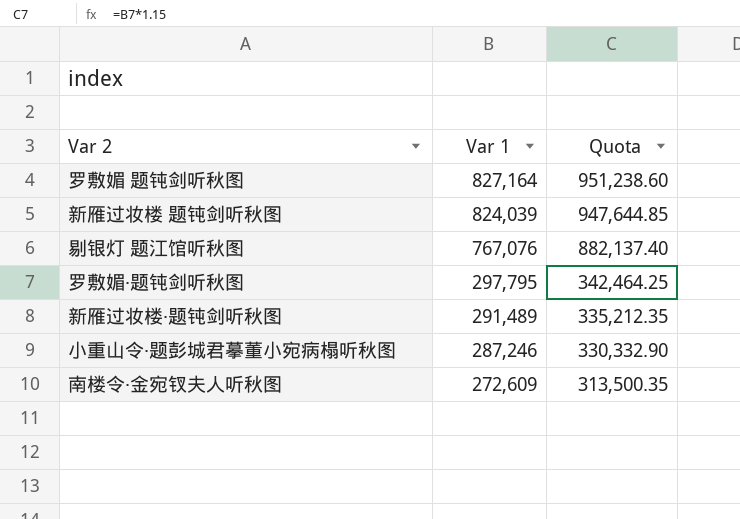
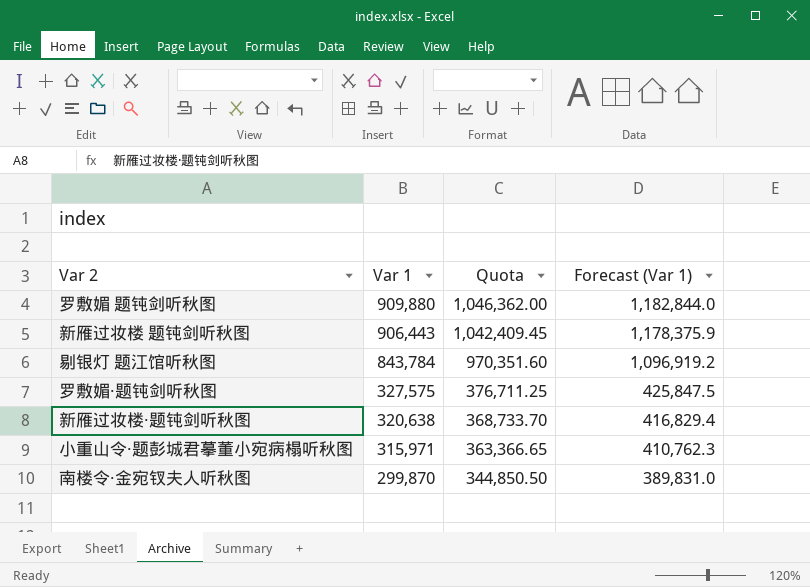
column Forecast (Var 1) | formula: none -> [Var 1] * 1.3
罗敷媚 题钝剑听秋图 | Var 1: 827,164 -> 909,880
罗敷媚 题钝剑听秋图 | Quota: 951,238.60 -> 1,046,362.00
新雁过妆楼 题钝剑听秋图 | Var 1: 824,039 -> 906,443
新雁过妆楼 题钝剑听秋图 | Quota: 947,644.85 -> 1,042,409.45
剔银灯 题江馆听秋图 | Var 1: 767,076 -> 843,784
剔银灯 题江馆听秋图 | Quota: 882,137.40 -> 970,351.60
罗敷媚·题钝剑听秋图 | Var 1: 297,795 -> 327,575
罗敷媚·题钝剑听秋图 | Quota: 342,464.25 -> 376,711.25
新雁过妆楼·题钝剑听秋图 | Var 1: 291,489 -> 320,638
新雁过妆楼·题钝剑听秋图 | Quota: 335,212.35 -> 368,733.70
小重山令·题彭城君摹董小宛病榻听秋图 | Var 1: 287,246 -> 315,971
小重山令·题彭城君摹董小宛病榻听秋图 | Quota: 330,332.90 -> 363,366.65
南楼令·金宛钗夫人听秋图 | Var 1: 272,609 -> 299,870
南楼令·金宛钗夫人听秋图 | Quota: 313,500.35 -> 344,850.50

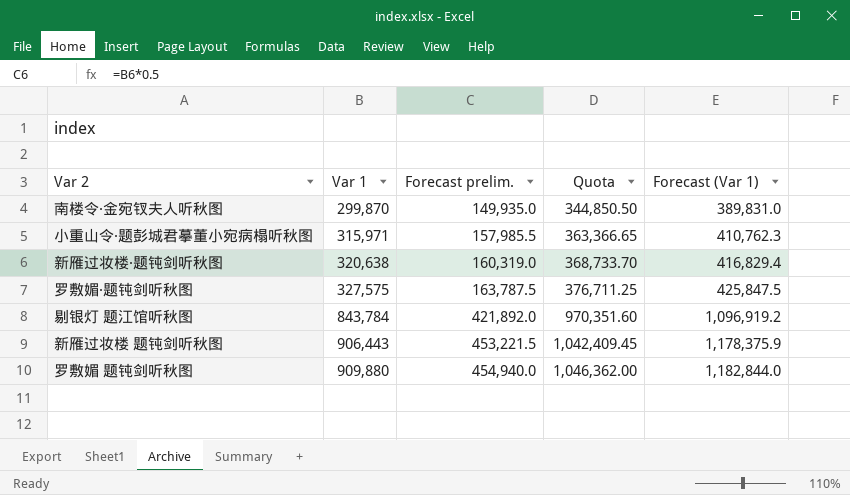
row order: Var 1 descending -> Var 1 ascending
column Forecast prelim. | formula: none -> [Var 1] * 0.5

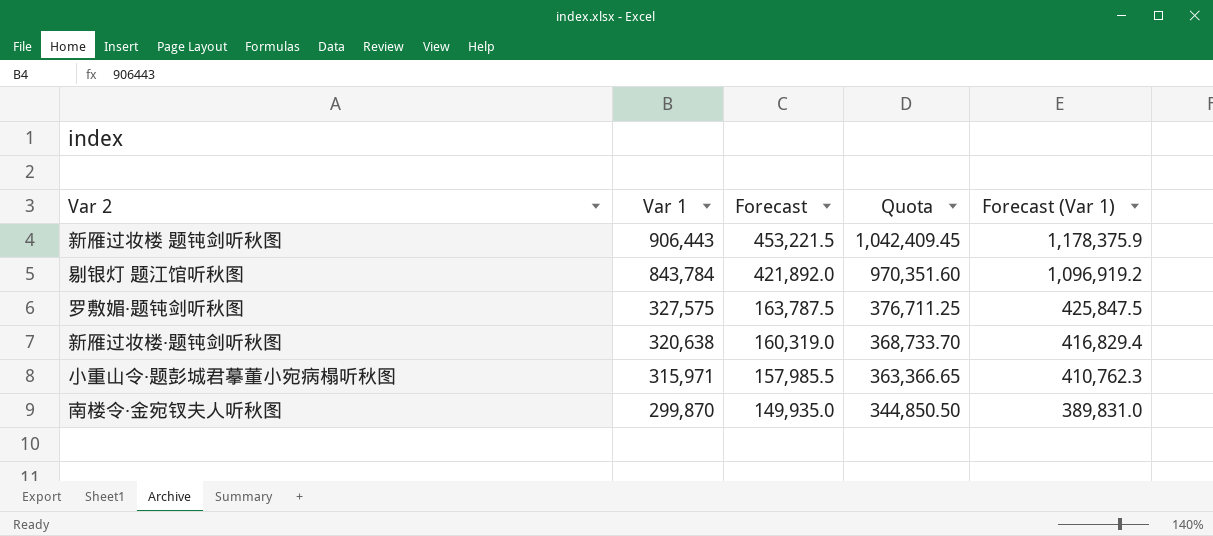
row order: Var 1 ascending -> Var 1 descending
column name: Forecast prelim. -> Forecast
row 罗敷媚 题钝剑听秋图: 909,880 | 454,940.0 | 1,046,362.00 | 1,182,844.0 -> none

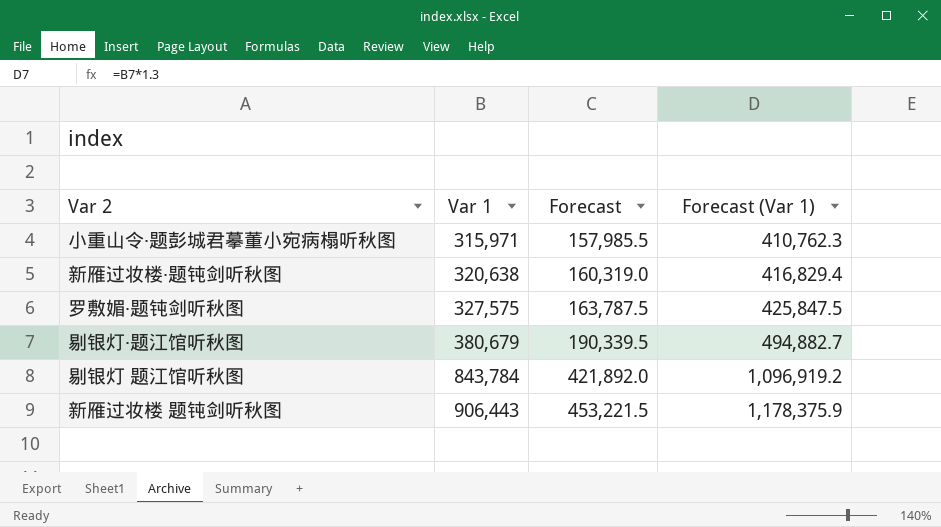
row order: Var 1 descending -> Var 1 ascending
column Quota | formula: [Var 1] * 1.15 -> none
row 南楼令·金宛钗夫人听秋图: 299,870 | 149,935.0 | 344,850.50 | 389,831.0 -> none
row 剔银灯·题江馆听秋图: none -> 380,679 | 190,339.5 | 494,882.7

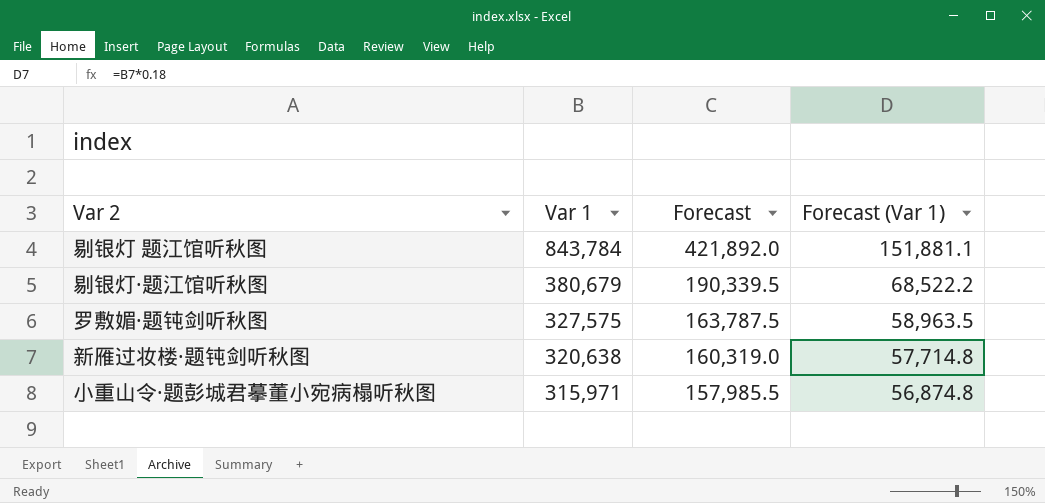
row order: Var 1 ascending -> Var 1 descending
column Forecast (Var 1) | formula: [Var 1] * 1.3 -> [Var 1] * 0.18
row 新雁过妆楼 题钝剑听秋图: 906,443 | 453,221.5 | 1,178,375.9 -> none

